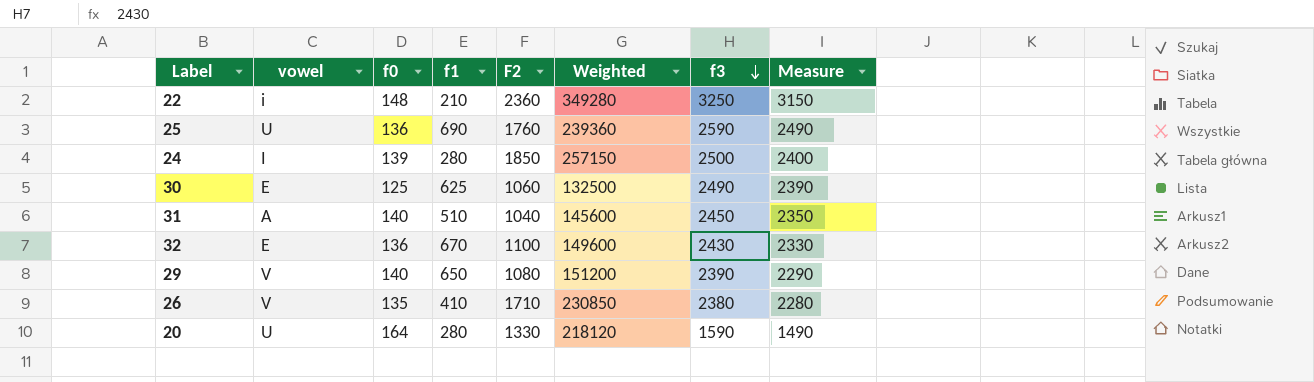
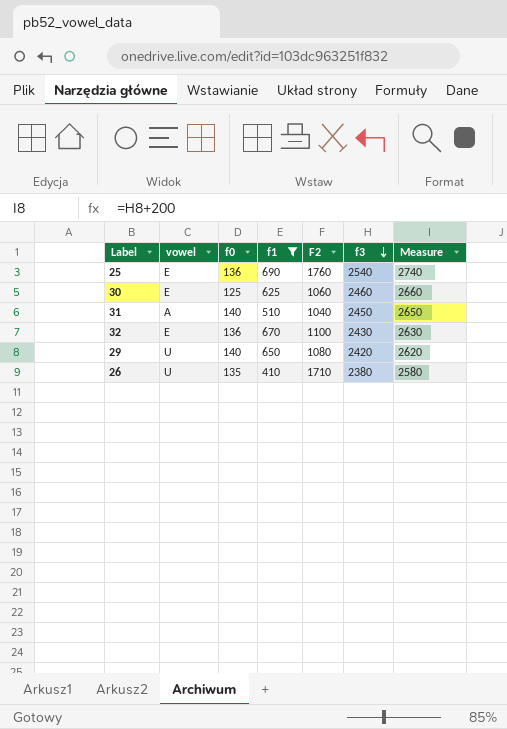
filter: none -> f1 >= 410
column Weighted | formula: [f0] * [F2] -> none
column Measure | formula: [f3] - 100 -> [f3] + 200
25 | vowel: U -> E
25 | f3: 2590 -> 2540
30 | f3: 2490 -> 2460
29 | vowel: V -> U
29 | f3: 2390 -> 2420
26 | vowel: V -> U

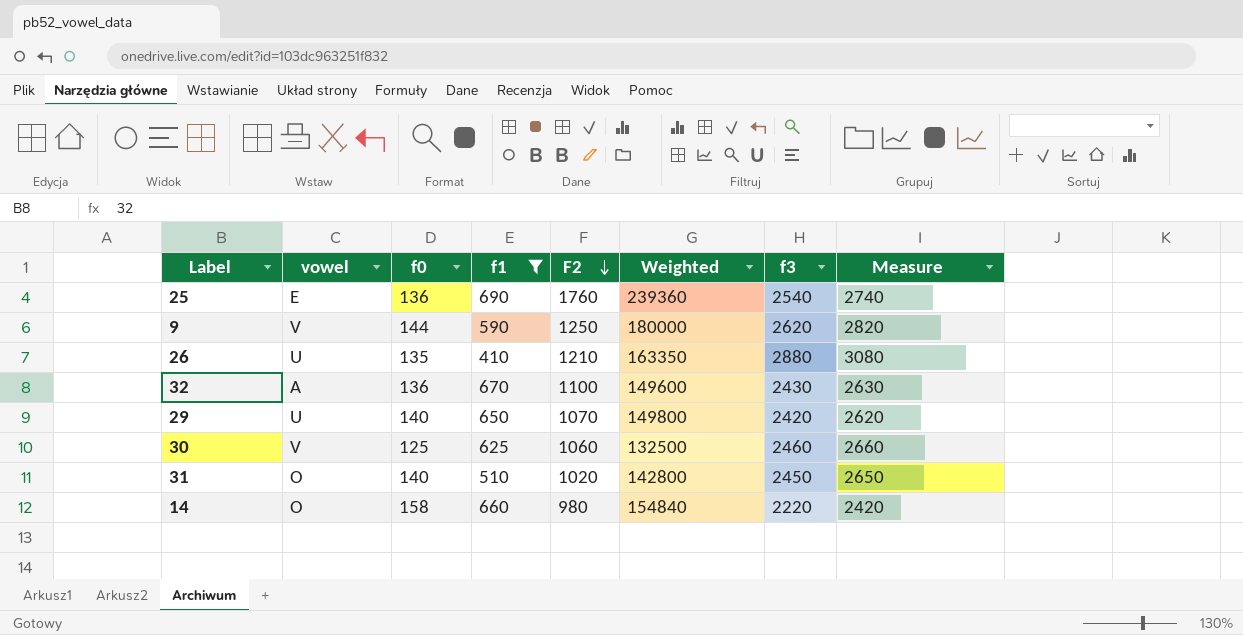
row order: f3 descending -> F2 descending
column Weighted | formula: none -> [f0] * [F2]
row 9: none -> V | 144 | 590 | 1250 | 180000 | 2620 | 2820
26 | F2: 1710 -> 1210
26 | f3: 2380 -> 2880
26 | Measure: 2580 -> 3080
32 | vowel: E -> A
29 | F2: 1080 -> 1070
30 | vowel: E -> V
31 | vowel: A -> O
31 | F2: 1040 -> 1020
row 14: none -> O | 158 | 660 | 980 | 154840 | 2220 | 2420

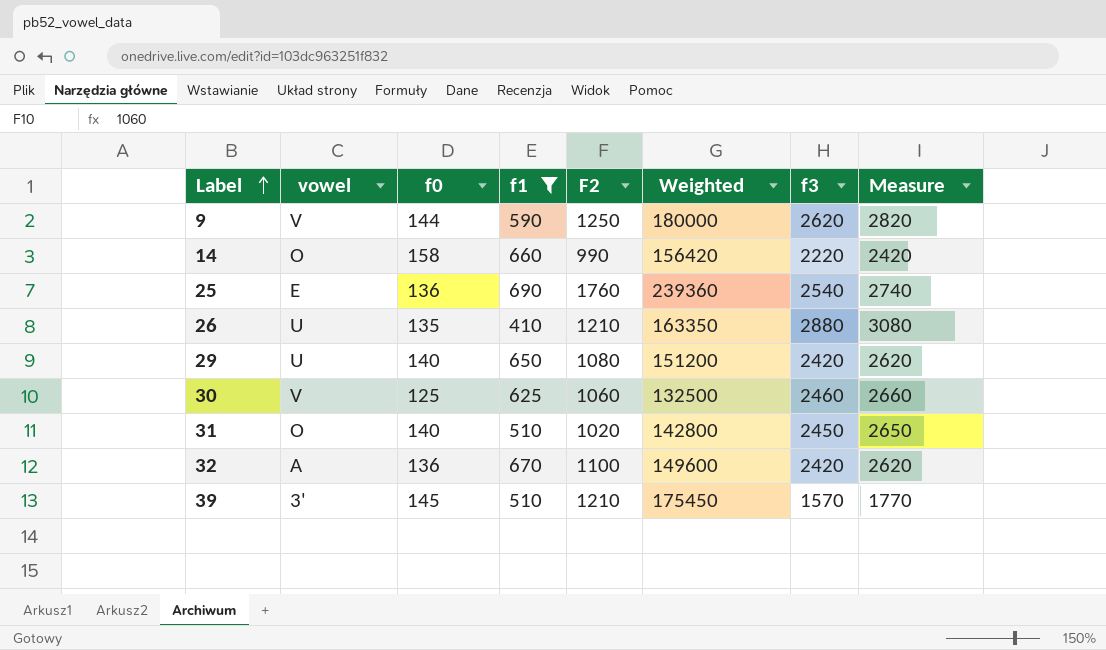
row order: F2 descending -> Label ascending
14 | F2: 980 -> 990
14 | Weighted: 154840 -> 156420
29 | F2: 1070 -> 1080
29 | Weighted: 149800 -> 151200
32 | f3: 2430 -> 2420
32 | Measure: 2630 -> 2620
row 39: none -> 3' | 145 | 510 | 1210 | 175450 | 1570 | 1770

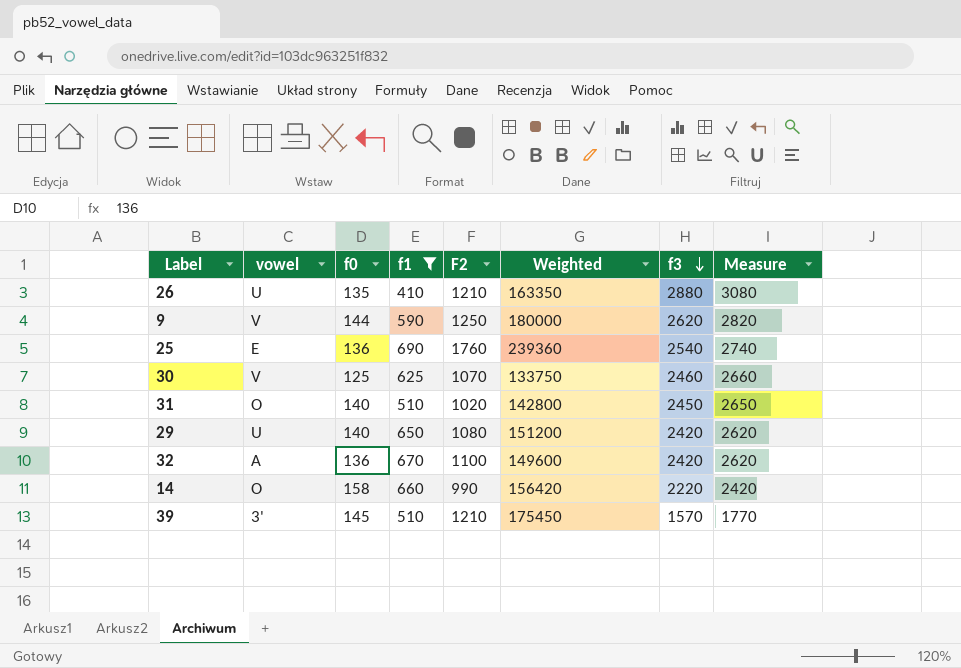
row order: Label ascending -> f3 descending
30 | F2: 1060 -> 1070
30 | Weighted: 132500 -> 133750

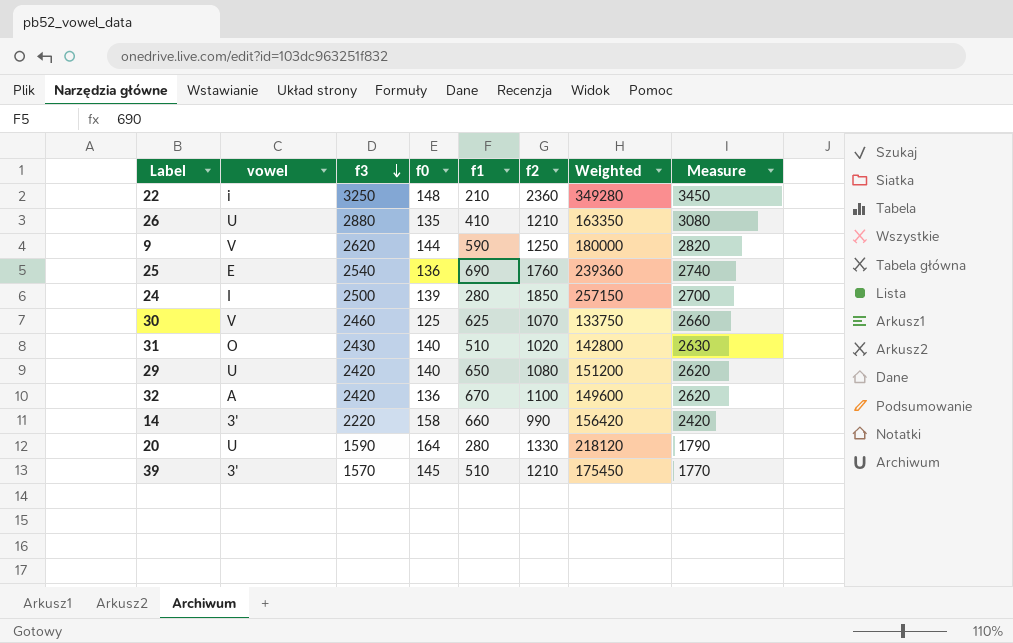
filter: f1 >= 410 -> none
column f3 | position: 7 -> 3
column name: F2 -> f2
31 | f3: 2450 -> 2430
31 | Measure: 2650 -> 2630
14 | vowel: O -> 3'

